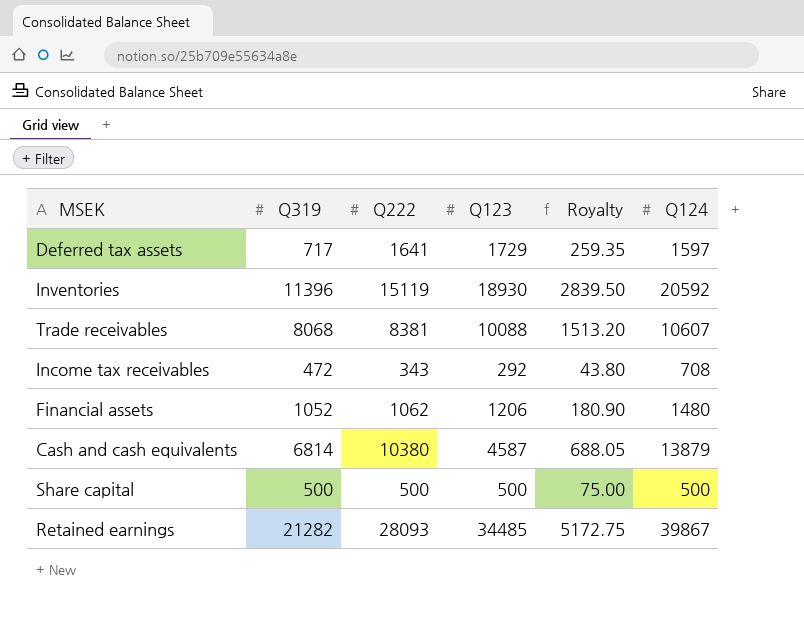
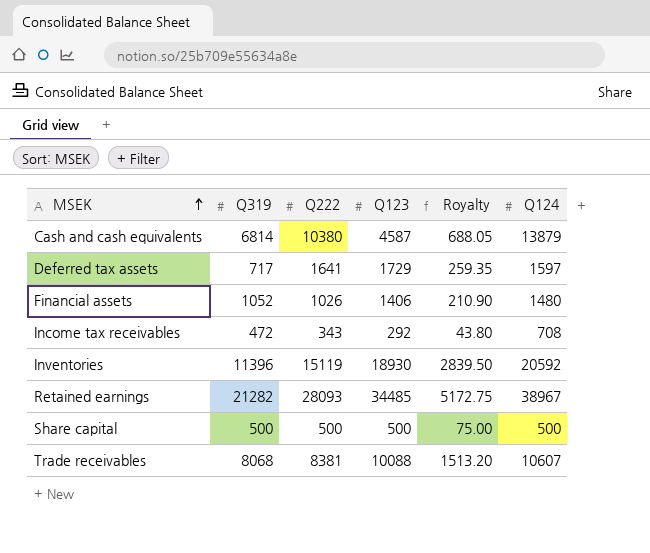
row order: none -> MSEK ascending
Financial assets | Q222: 1062 -> 1026
Financial assets | Q123: 1206 -> 1406
Financial assets | Royalty: 180.90 -> 210.90
Retained earnings | Q124: 39867 -> 38967

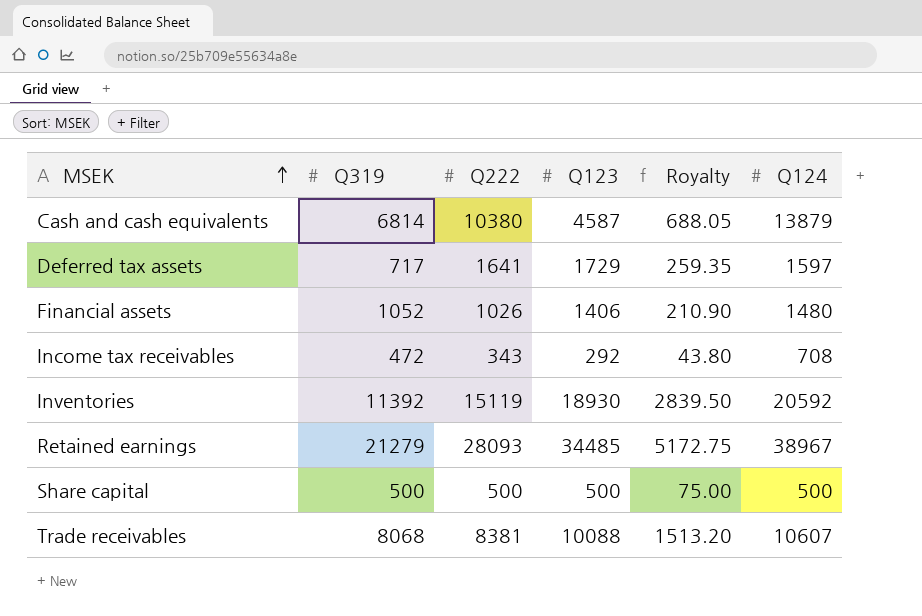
Inventories | Q319: 11396 -> 11392
Retained earnings | Q319: 21282 -> 21279

